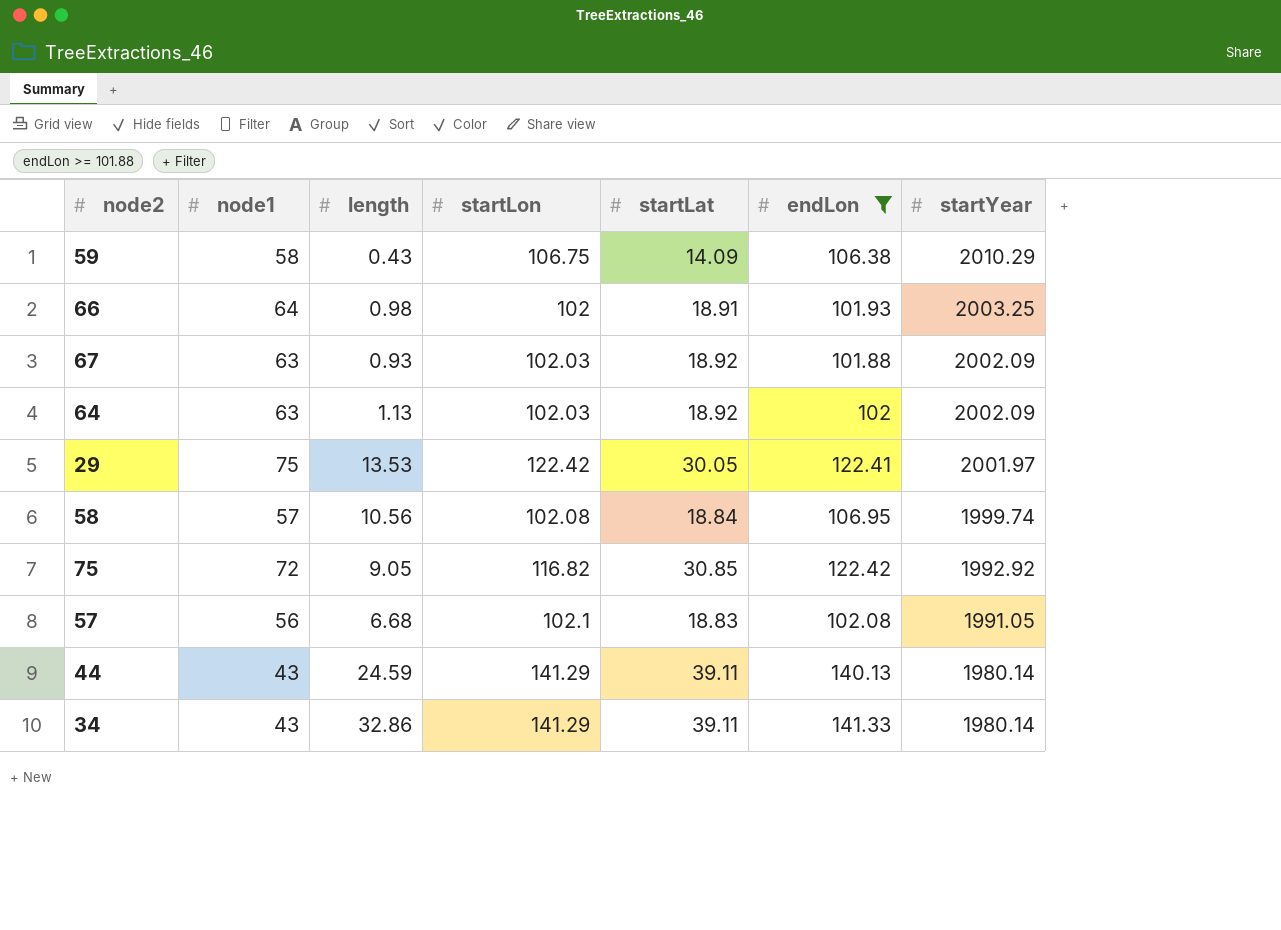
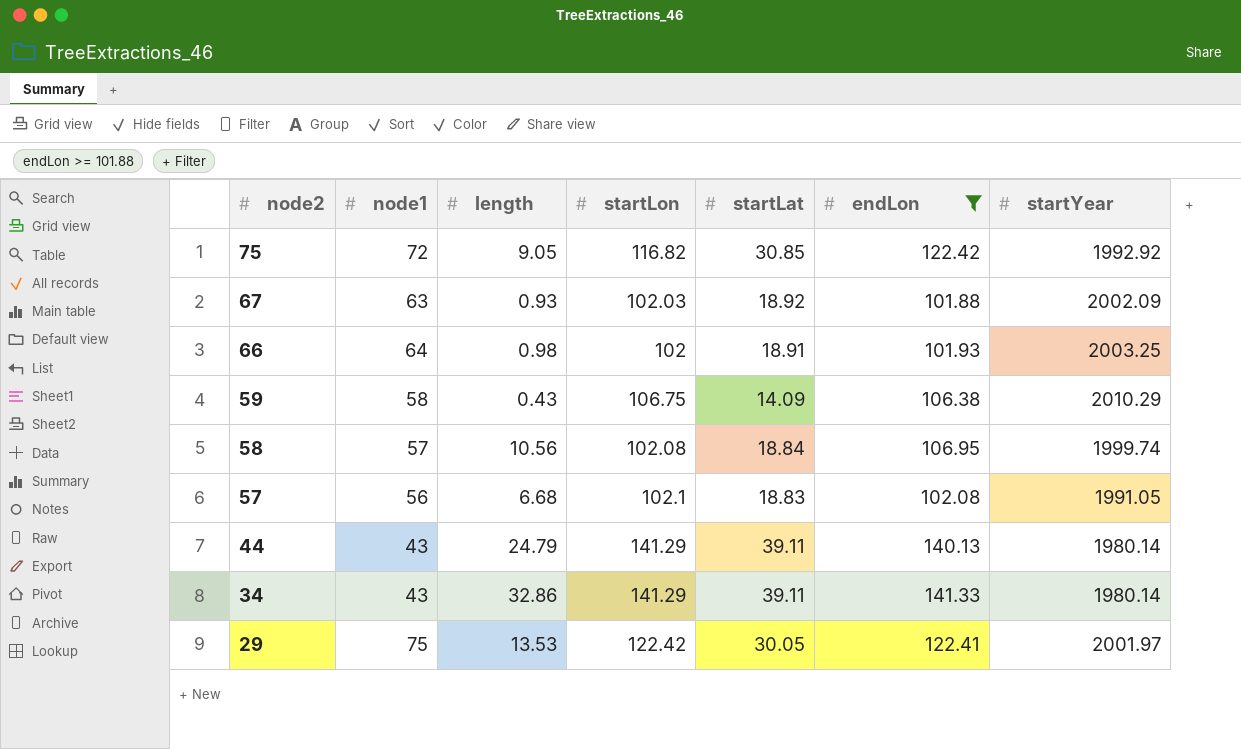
row order: startYear descending -> node2 descending
row 64: 63 | 1.13 | 102.03 | 18.92 | 102 | 2002.09 -> none
44 | length: 24.59 -> 24.79

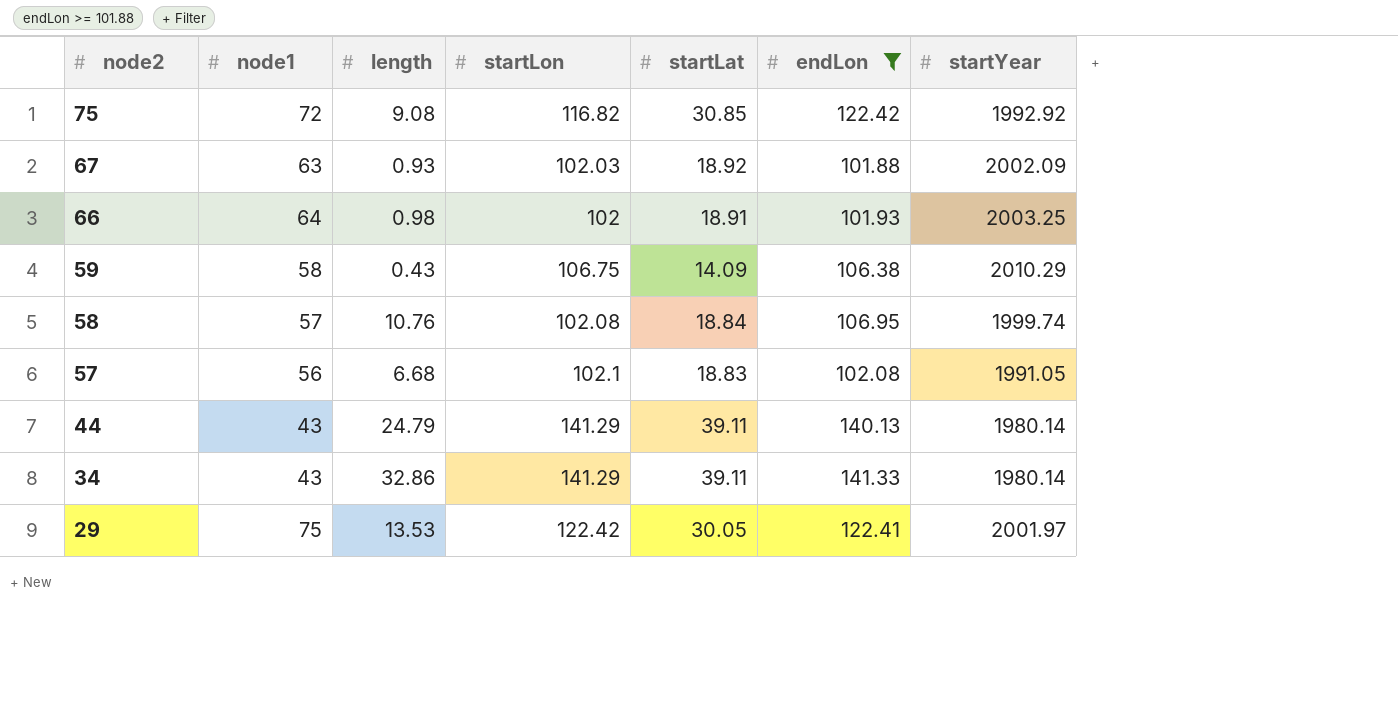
75 | length: 9.05 -> 9.08
58 | length: 10.56 -> 10.76

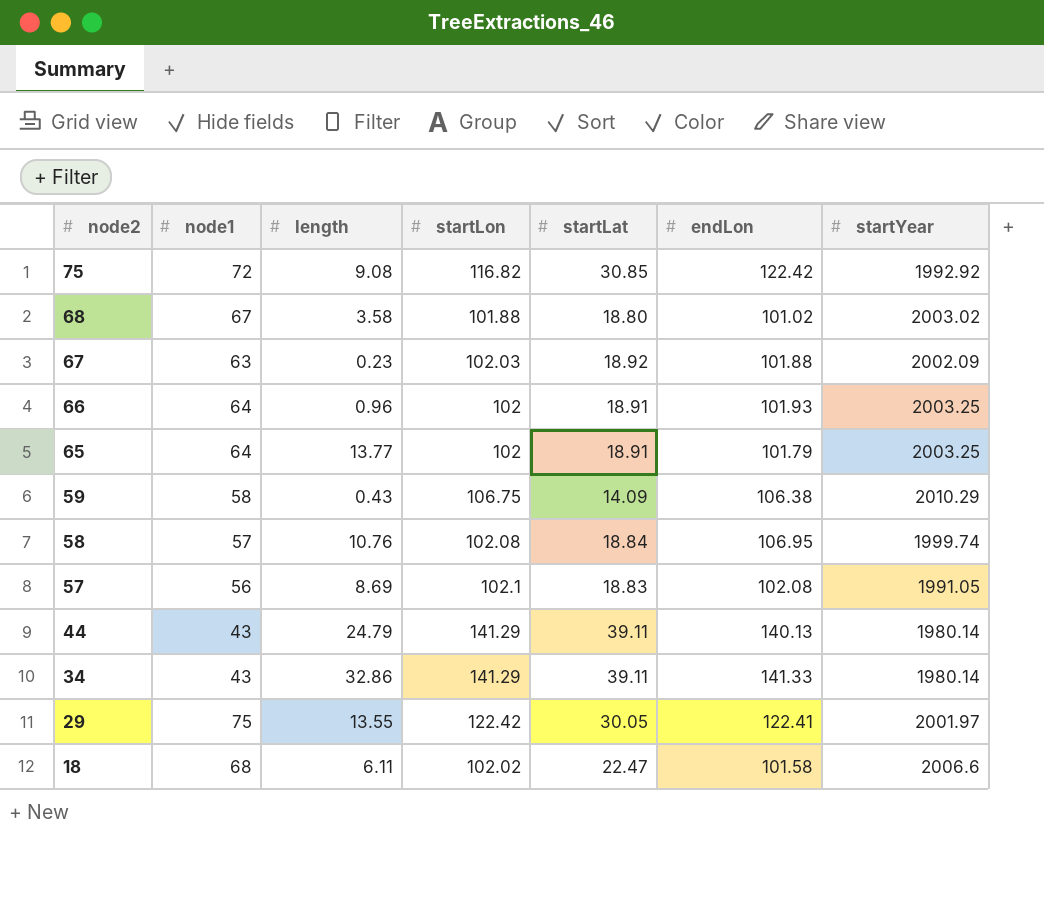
filter: endLon >= 101.88 -> none
67 | length: 0.93 -> 0.23
66 | length: 0.98 -> 0.96
57 | length: 6.68 -> 8.69
29 | length: 13.53 -> 13.55

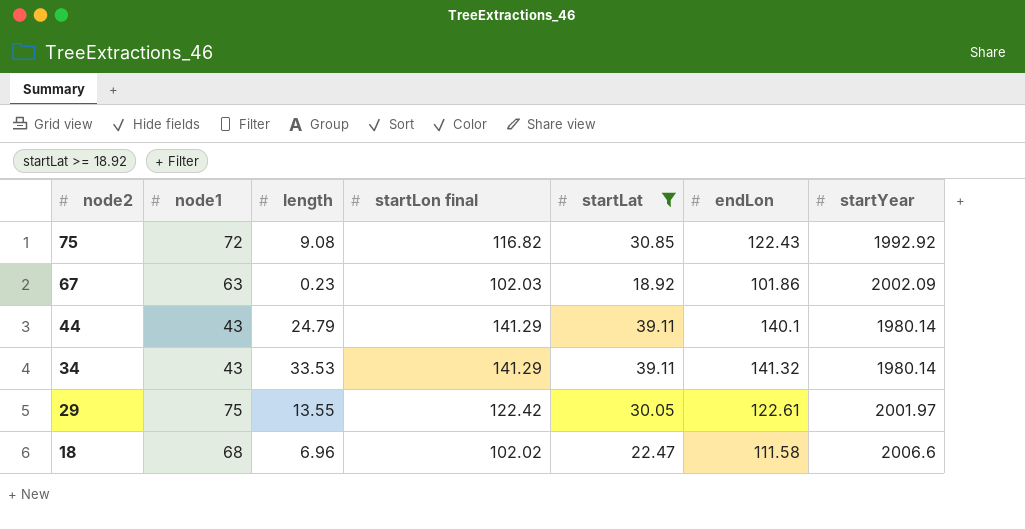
filter: none -> startLat >= 18.92
column name: startLon -> startLon final
75 | endLon: 122.42 -> 122.43
67 | endLon: 101.88 -> 101.86
44 | endLon: 140.13 -> 140.1
34 | length: 32.86 -> 33.53
34 | endLon: 141.33 -> 141.32
29 | endLon: 122.41 -> 122.61
18 | length: 6.11 -> 6.96
18 | endLon: 101.58 -> 111.58

